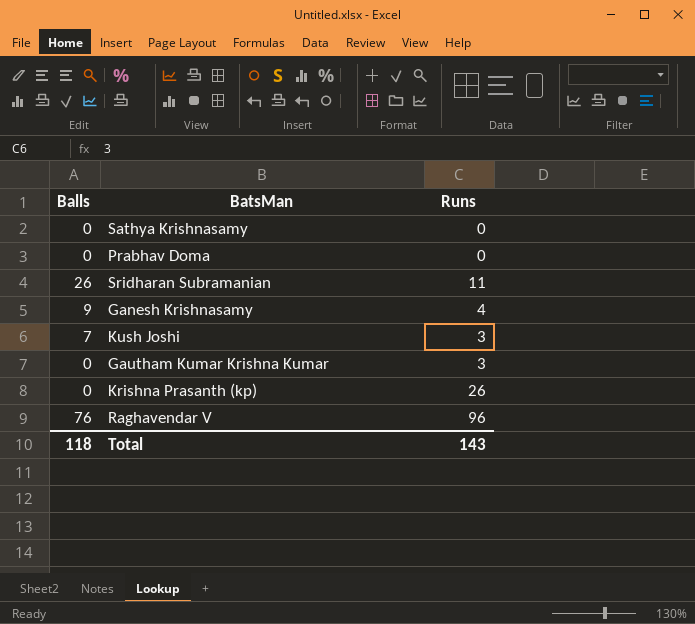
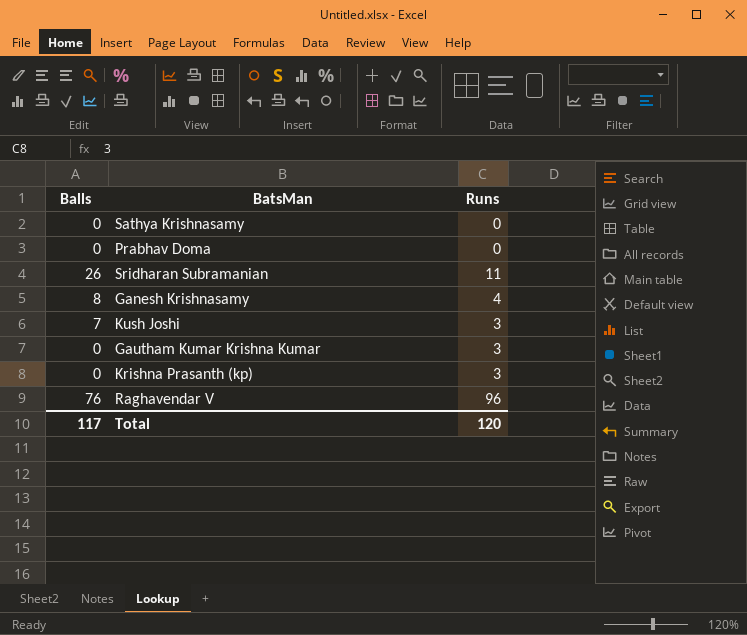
Ganesh Krishnasamy | Balls: 9 -> 8
Krishna Prasanth (kp) | Runs: 26 -> 3
Total | Balls: 118 -> 117
Total | Runs: 143 -> 120

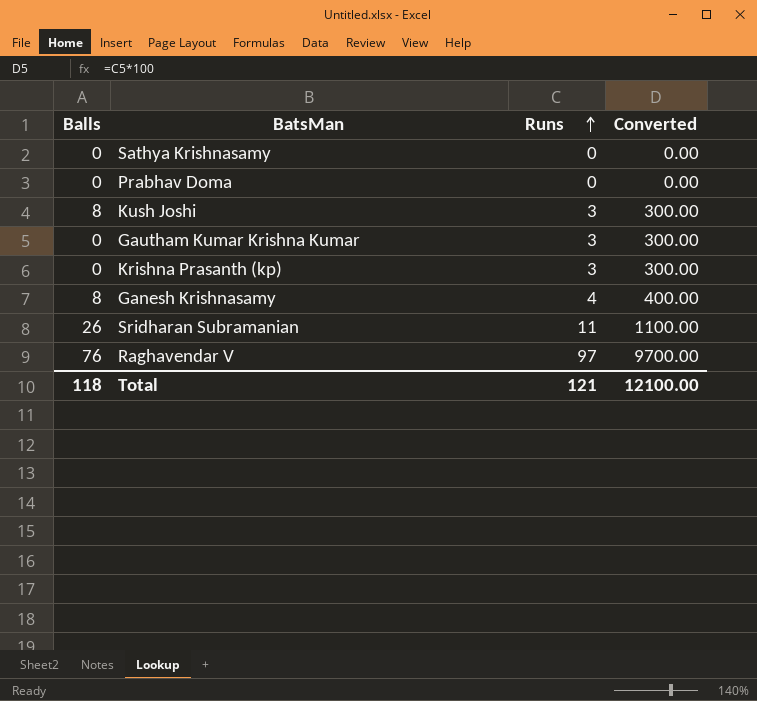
row order: none -> Runs ascending
column Converted | formula: none -> [Runs] * 100
Kush Joshi | Balls: 7 -> 8
Raghavendar V | Runs: 96 -> 97
Total | Balls: 117 -> 118
Total | Runs: 120 -> 121

